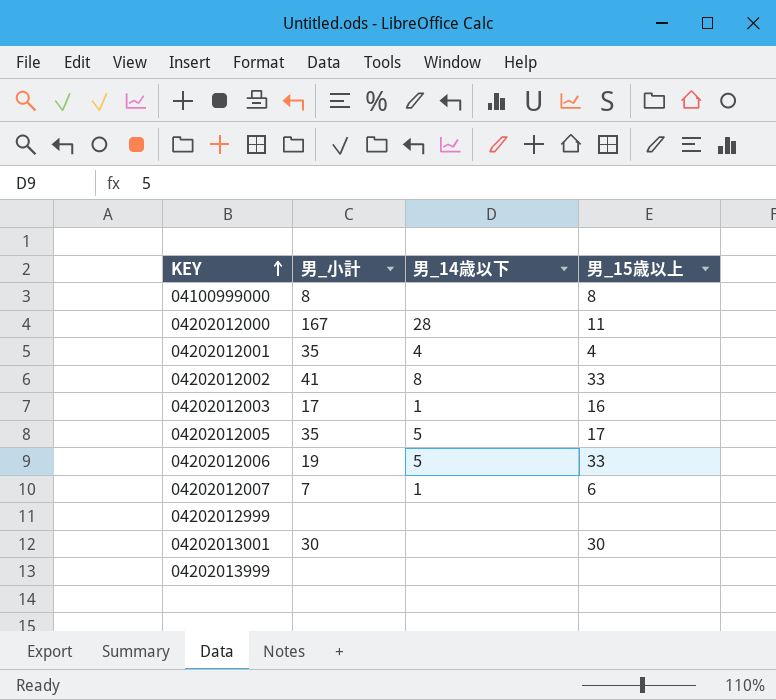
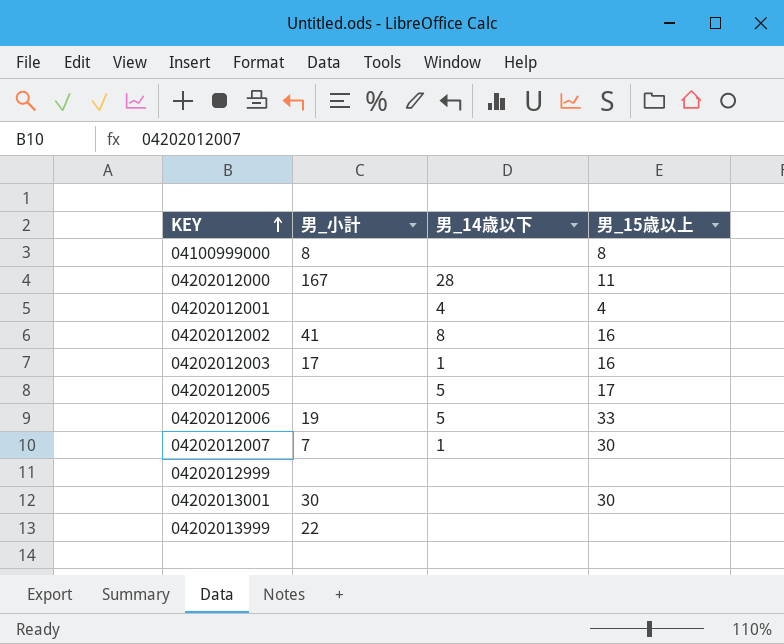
04202012001 | 男_小計: 35 -> none
04202012002 | 男_15歳以上: 33 -> 16
04202012005 | 男_小計: 35 -> none
04202012007 | 男_15歳以上: 6 -> 30
04202013999 | 男_小計: none -> 22

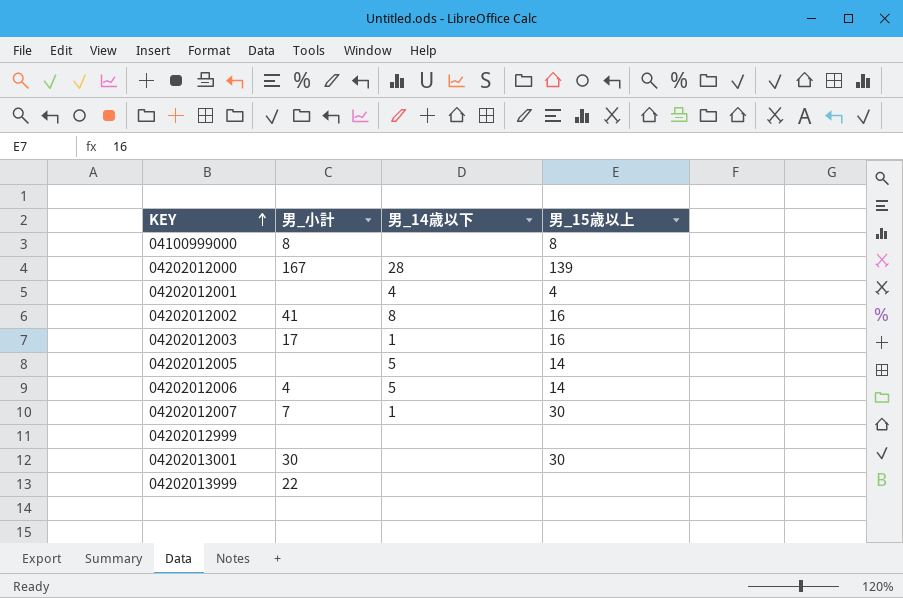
04202012000 | 男_15歳以上: 11 -> 139
04202012005 | 男_15歳以上: 17 -> 14
04202012006 | 男_小計: 19 -> 4
04202012006 | 男_15歳以上: 33 -> 14

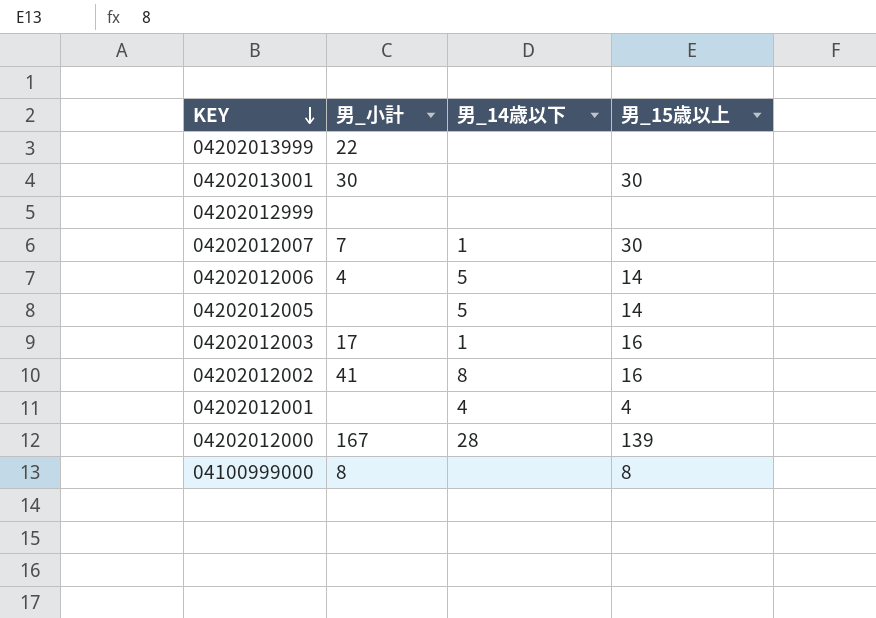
row order: KEY ascending -> KEY descending

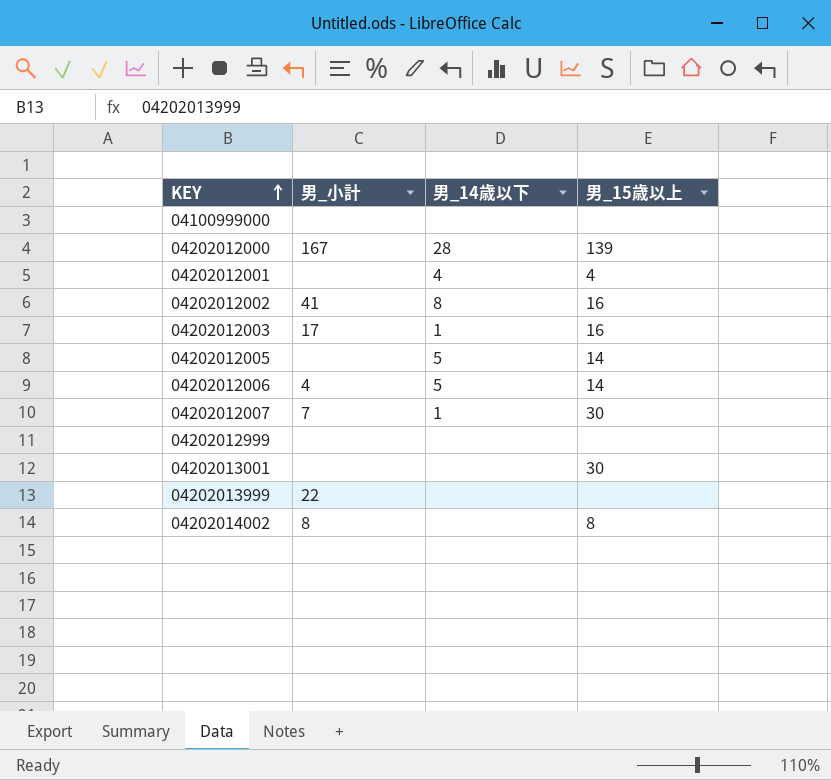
row order: KEY descending -> KEY ascending
04100999000 | 男_小計: 8 -> none
04100999000 | 男_15歳以上: 8 -> none
04202013001 | 男_小計: 30 -> none
row 04202014002: none -> 8 | none | 8

